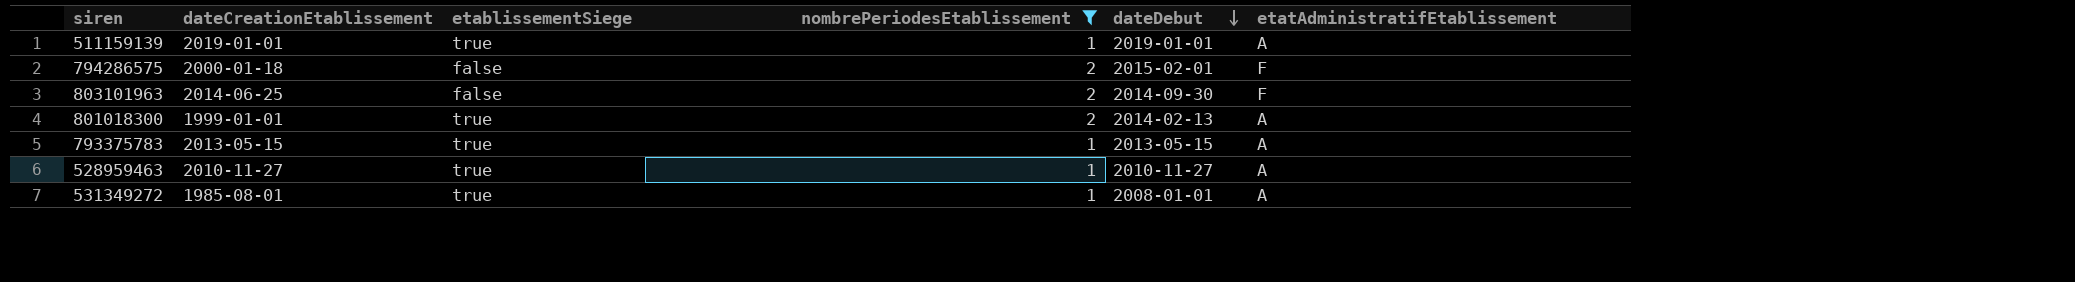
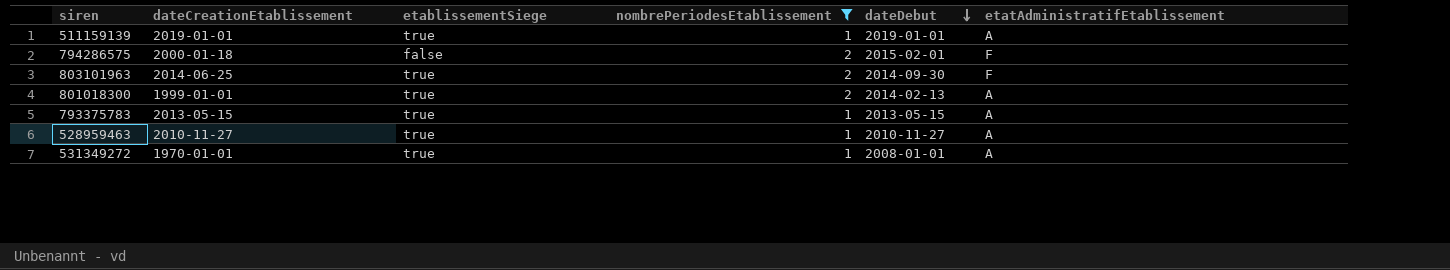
803101963 | etablissementSiege: false -> true
531349272 | dateCreationEtablissement: 1985-08-01 -> 1970-01-01

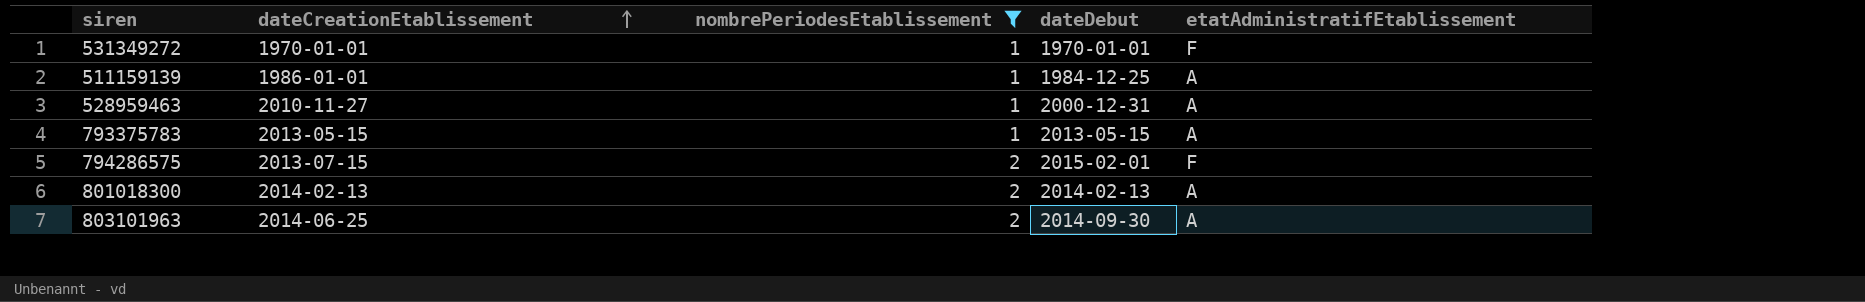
row order: dateDebut descending -> dateCreationEtablissement ascending
column etablissementSiege | position: 3 -> none
531349272 | dateDebut: 2008-01-01 -> 1970-01-01
531349272 | etatAdministratifEtablissement: A -> F
511159139 | dateCreationEtablissement: 2019-01-01 -> 1986-01-01
511159139 | dateDebut: 2019-01-01 -> 1984-12-25
528959463 | dateDebut: 2010-11-27 -> 2000-12-31
794286575 | dateCreationEtablissement: 2000-01-18 -> 2013-07-15
801018300 | dateCreationEtablissement: 1999-01-01 -> 2014-02-13
803101963 | etatAdministratifEtablissement: F -> A

